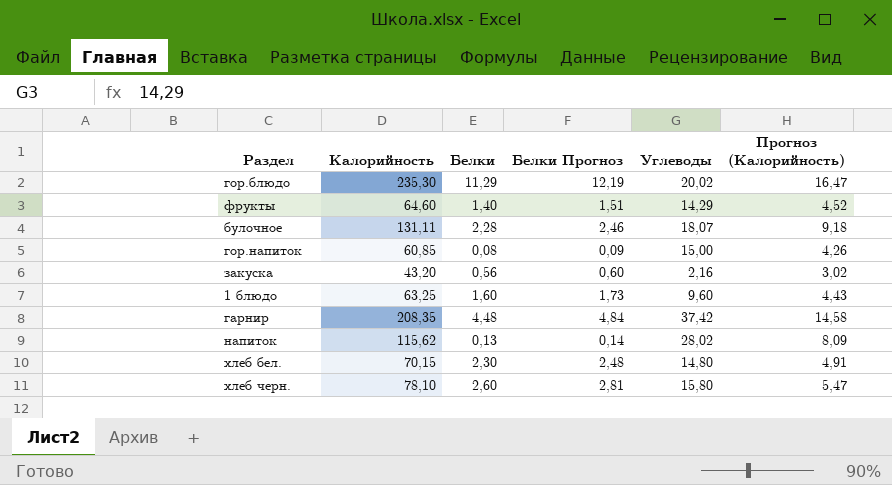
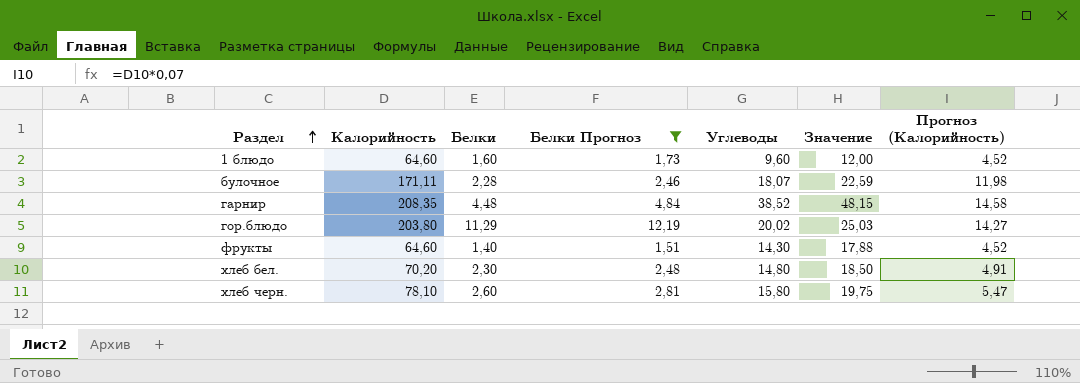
filter: none -> Белки Прогноз >= 1,51
row order: none -> Раздел ascending
column Значение | formula: none -> [Углеводы] * 1,25
1 блюдо | Калорийность: 63,25 -> 64,60
1 блюдо | Прогноз (Калорийность): 4,43 -> 4,52
булочное | Калорийность: 131,11 -> 171,11
булочное | Прогноз (Калорийность): 9,18 -> 11,98
гарнир | Углеводы: 37,42 -> 38,52
гор.блюдо | Калорийность: 235,30 -> 203,80
гор.блюдо | Прогноз (Калорийность): 16,47 -> 14,27
фрукты | Углеводы: 14,29 -> 14,30
хлеб бел. | Калорийность: 70,15 -> 70,20

